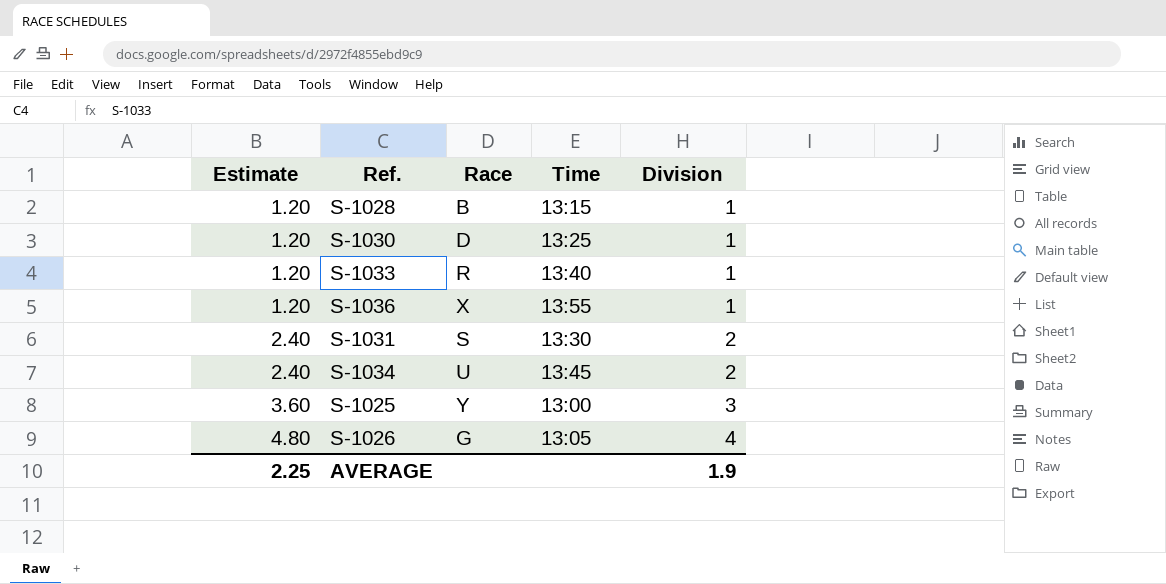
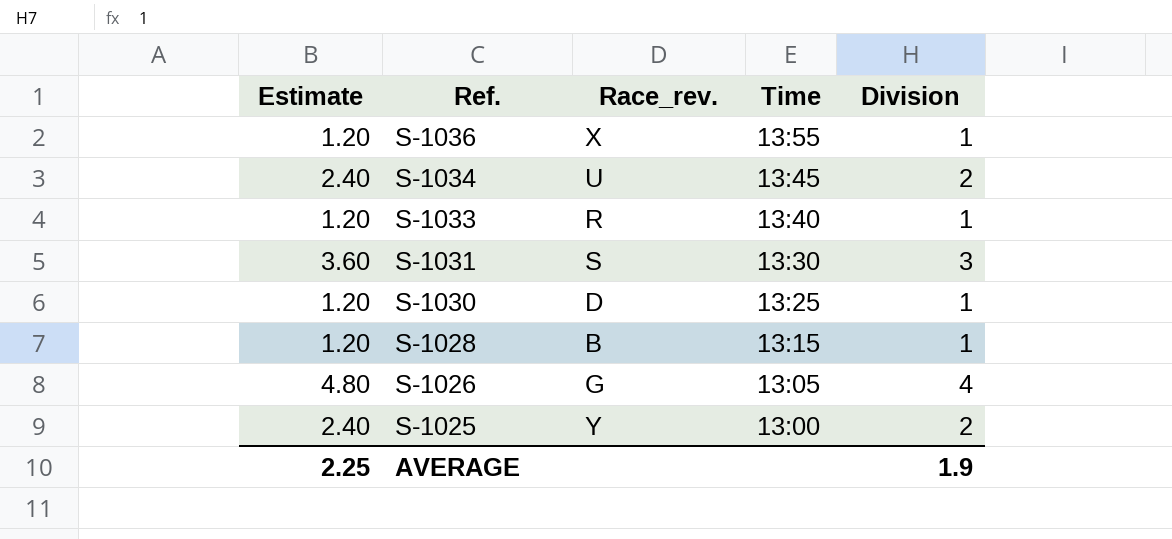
row order: Estimate ascending -> Ref. descending
column name: Race -> Race_rev.
S-1031 | Estimate: 2.40 -> 3.60
S-1031 | Division: 2 -> 3
S-1025 | Estimate: 3.60 -> 2.40
S-1025 | Division: 3 -> 2

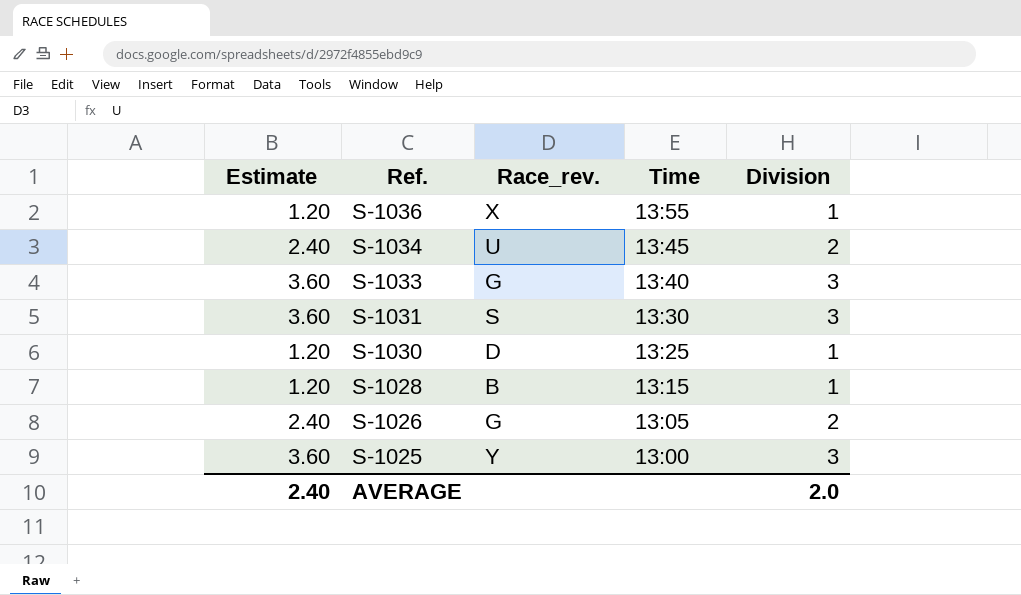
S-1033 | Estimate: 1.20 -> 3.60
S-1033 | Race_rev.: R -> G
S-1033 | Division: 1 -> 3
S-1026 | Estimate: 4.80 -> 2.40
S-1026 | Division: 4 -> 2
S-1025 | Estimate: 2.40 -> 3.60
S-1025 | Division: 2 -> 3
AVERAGE | Estimate: 2.25 -> 2.40
AVERAGE | Division: 1.9 -> 2.0

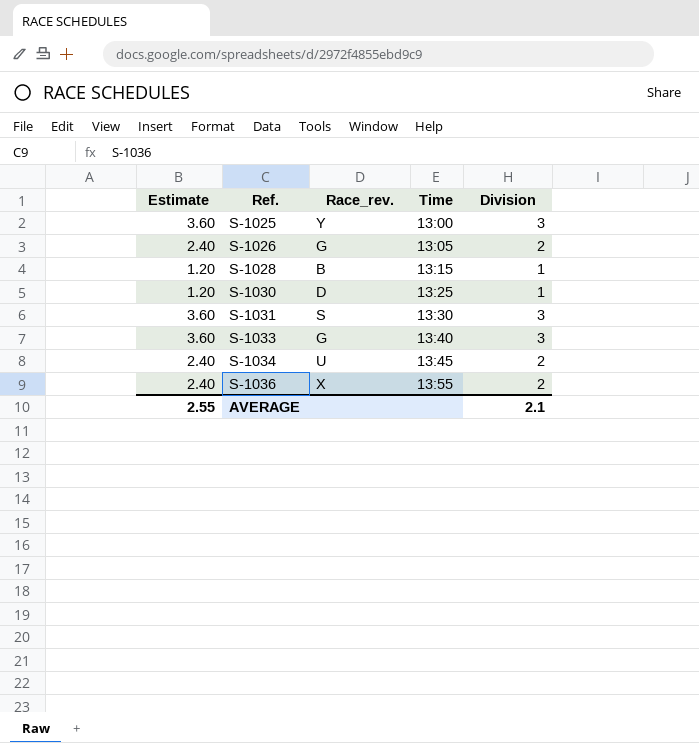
row order: Ref. descending -> Ref. ascending
S-1036 | Estimate: 1.20 -> 2.40
S-1036 | Division: 1 -> 2
AVERAGE | Estimate: 2.40 -> 2.55
AVERAGE | Division: 2.0 -> 2.1

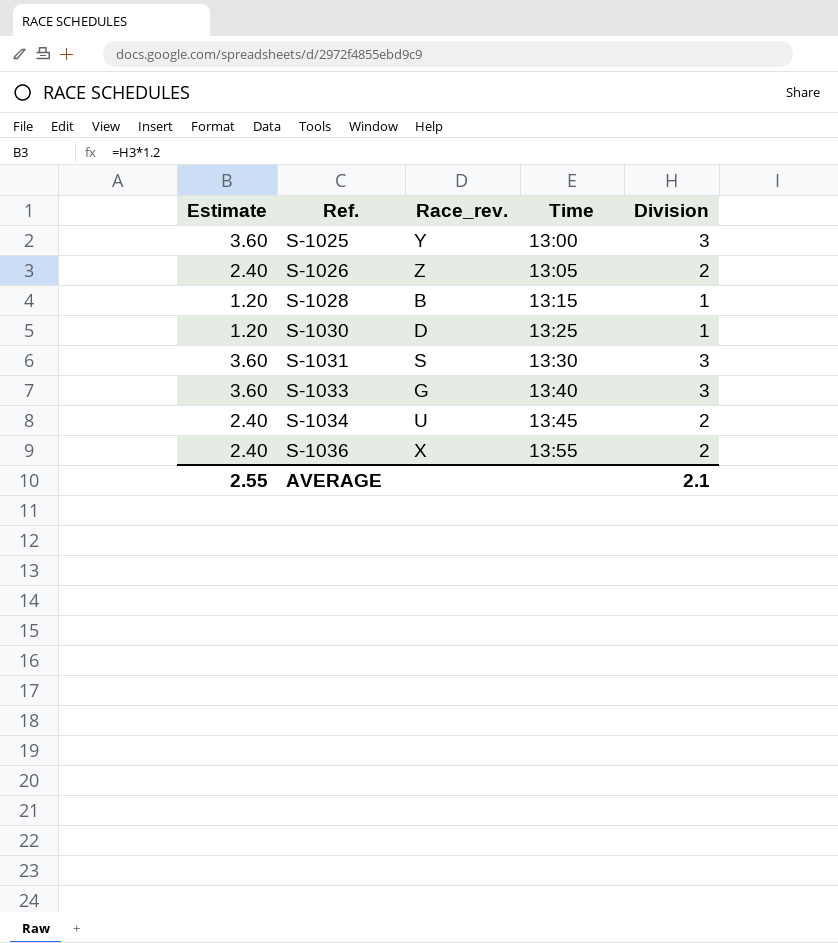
S-1026 | Race_rev.: G -> Z

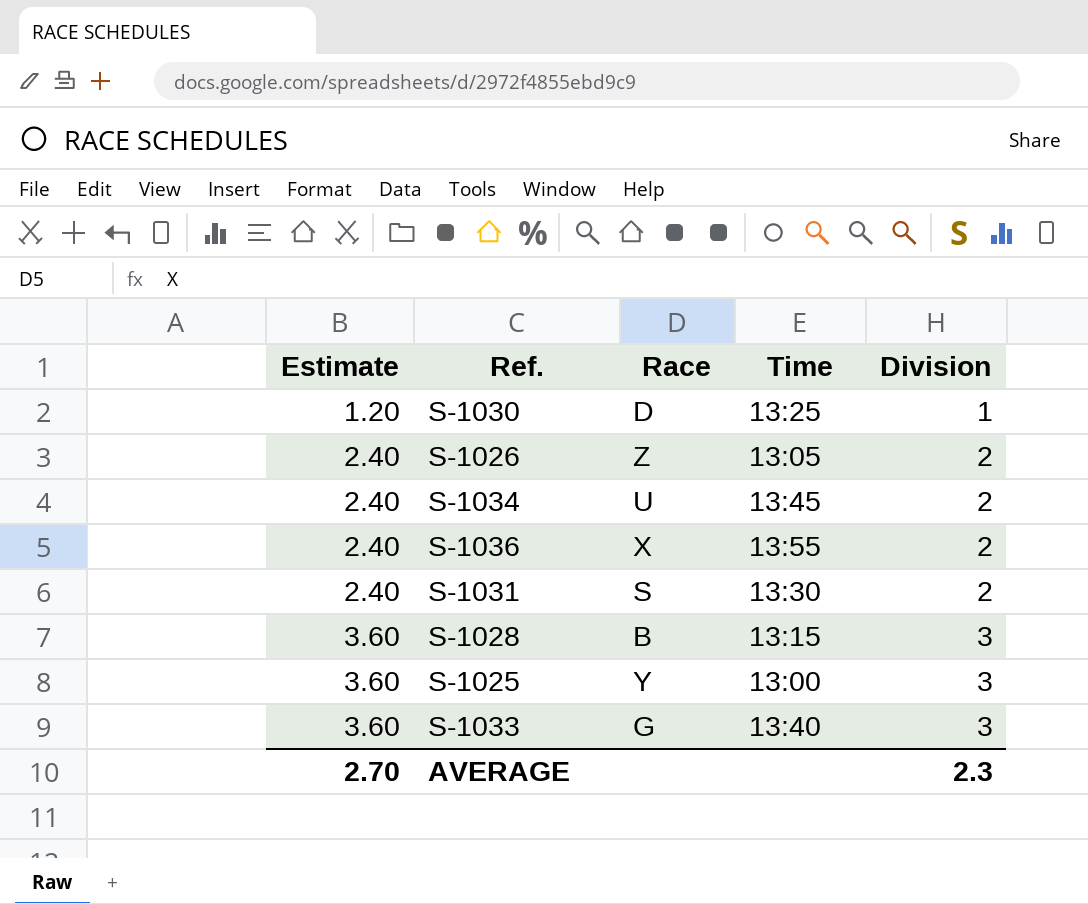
row order: Ref. ascending -> Estimate ascending
column name: Race_rev. -> Race
S-1031 | Estimate: 3.60 -> 2.40
S-1031 | Division: 3 -> 2
S-1028 | Estimate: 1.20 -> 3.60
S-1028 | Division: 1 -> 3
AVERAGE | Estimate: 2.55 -> 2.70
AVERAGE | Division: 2.1 -> 2.3

